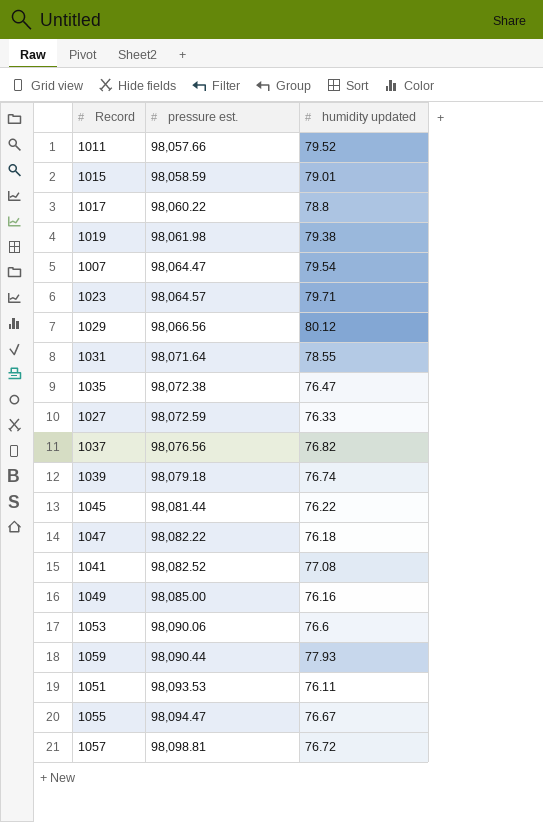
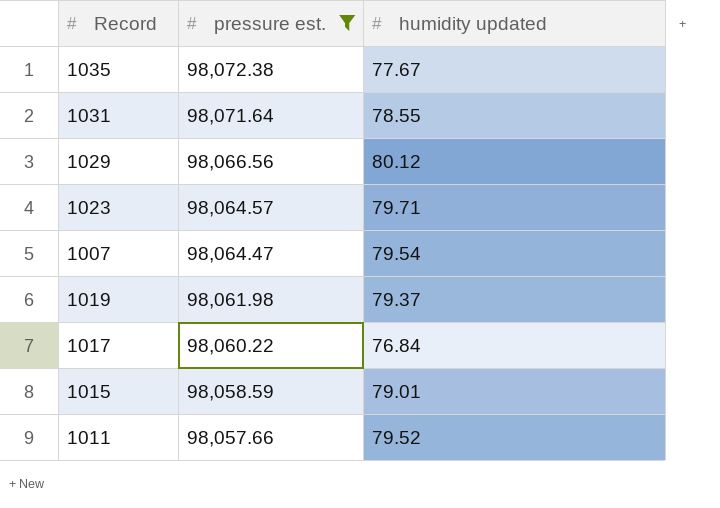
filter: none -> pressure est. <= 98,072.38
row order: pressure est. ascending -> pressure est. descending
1035 | humidity updated: 76.47 -> 77.67
1019 | humidity updated: 79.38 -> 79.37
1017 | humidity updated: 78.8 -> 76.84

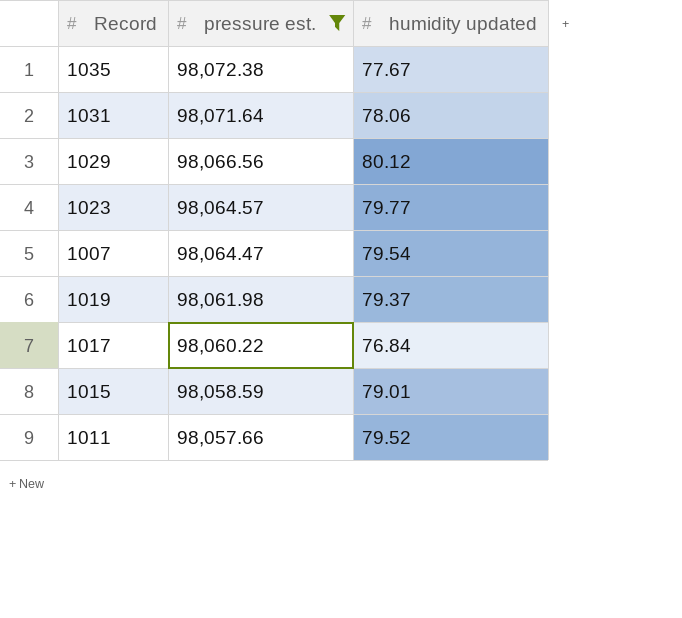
1031 | humidity updated: 78.55 -> 78.06
1023 | humidity updated: 79.71 -> 79.77

